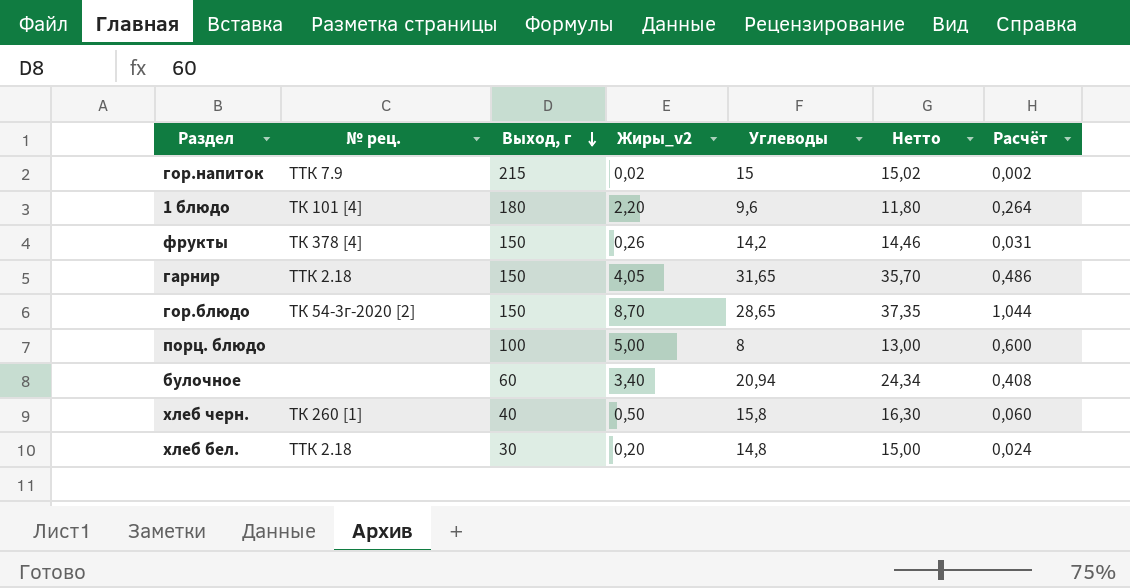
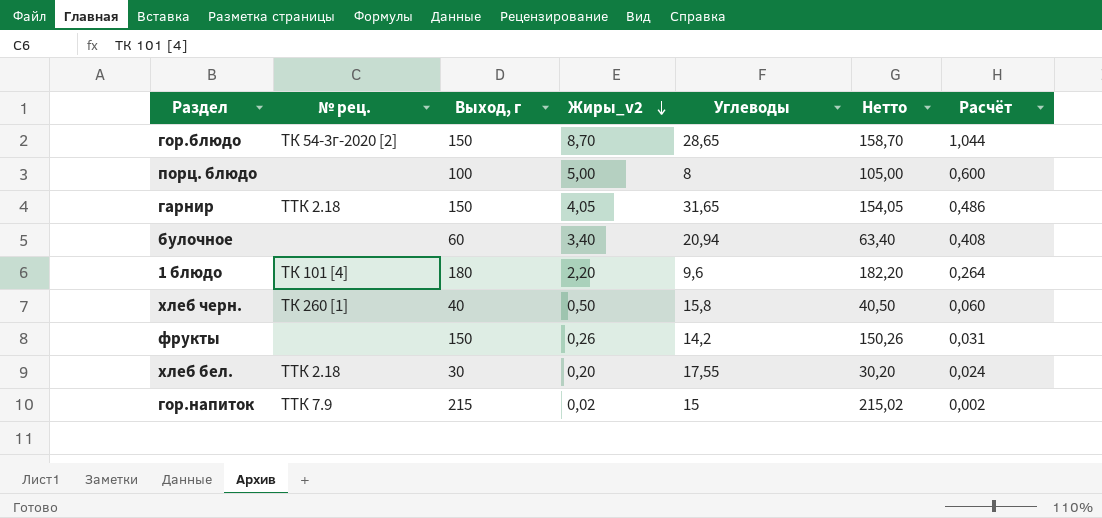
row order: Выход, г descending -> Жиры_v2 descending
column Нетто | formula: [Жиры_v2] + [Углеводы] -> [Выход, г] + [Жиры_v2]
фрукты | № рец.: ТК 378 [4] -> none
хлеб бел. | Углеводы: 14,8 -> 17,55

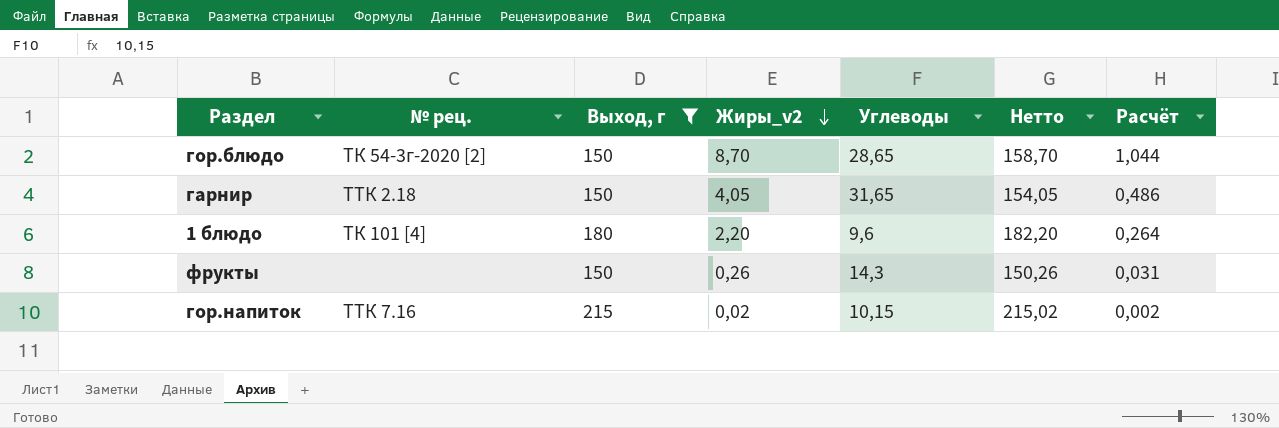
filter: none -> Выход, г >= 150
фрукты | Углеводы: 14,2 -> 14,3
гор.напиток | № рец.: ТТК 7.9 -> ТТК 7.16
гор.напиток | Углеводы: 15 -> 10,15

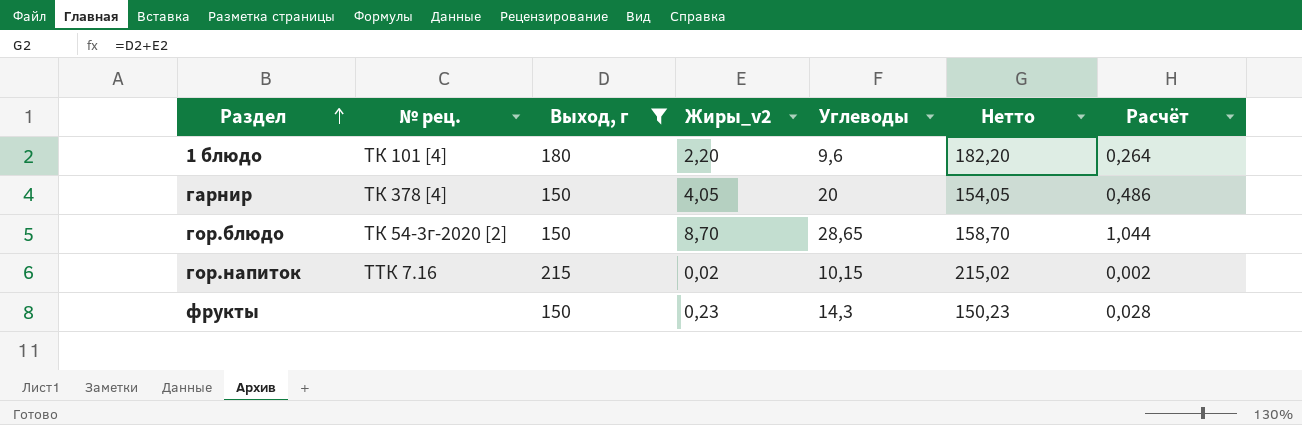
row order: Жиры_v2 descending -> Раздел ascending
гарнир | № рец.: ТТК 2.18 -> ТК 378 [4]
гарнир | Углеводы: 31,65 -> 20
фрукты | Жиры_v2: 0,26 -> 0,23
фрукты | Нетто: 150,26 -> 150,23
фрукты | Расчёт: 0,031 -> 0,028

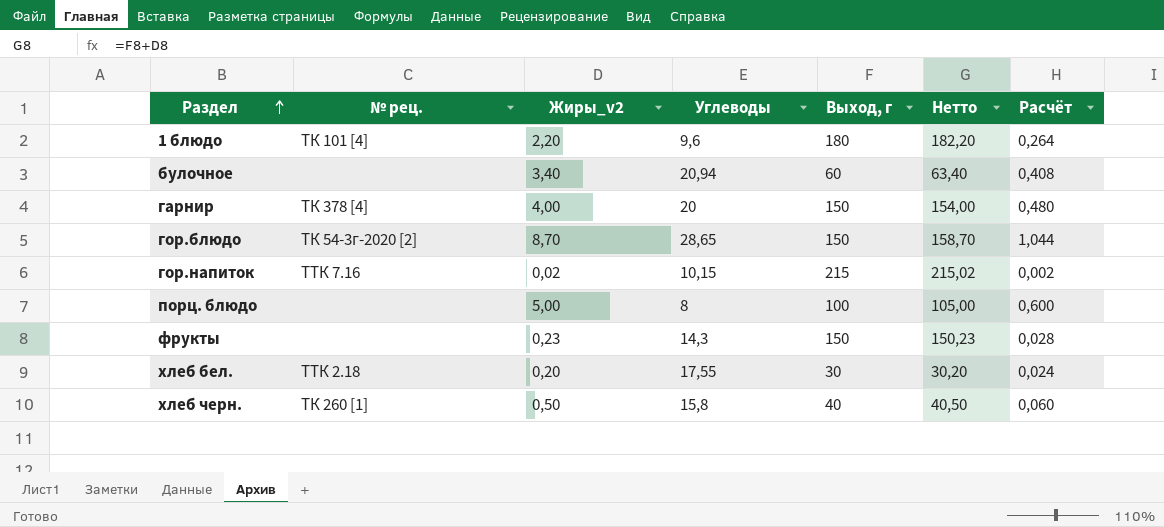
filter: Выход, г >= 150 -> none
column Выход, г | position: 3 -> 5
гарнир | Жиры_v2: 4,05 -> 4,00
гарнир | Нетто: 154,05 -> 154,00
гарнир | Расчёт: 0,486 -> 0,480

